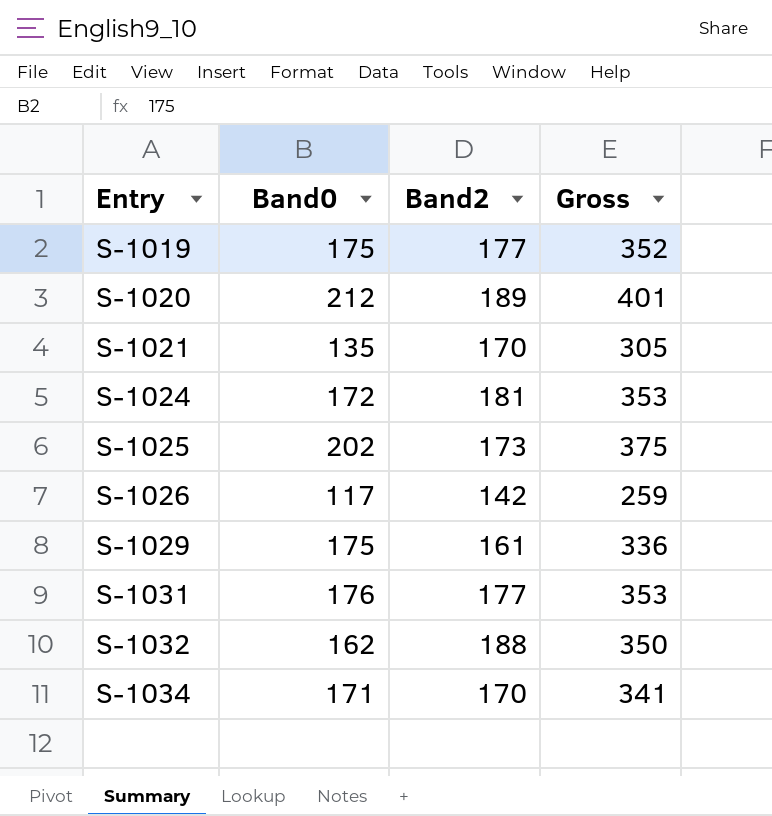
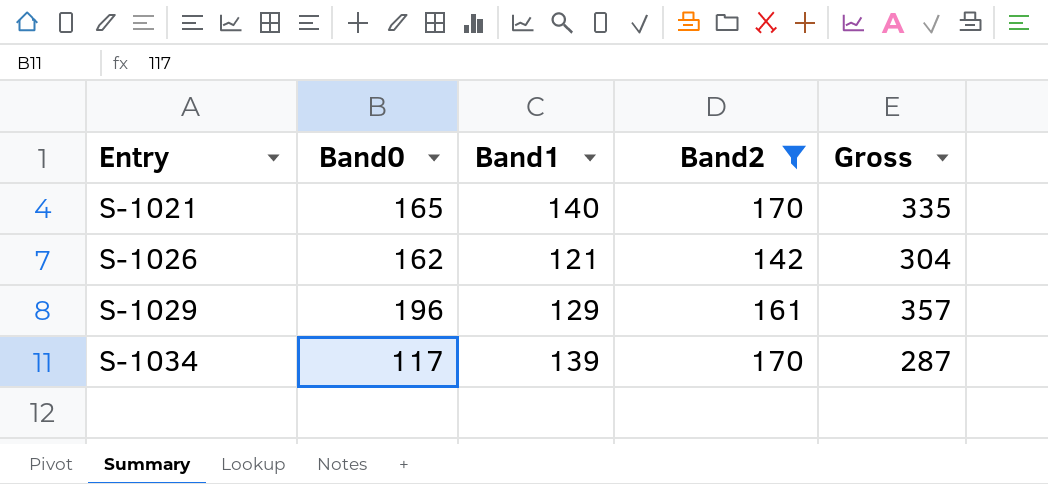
filter: none -> Band2 <= 170
column Band1 | position: none -> 3
S-1021 | Band0: 135 -> 165
S-1021 | Gross: 305 -> 335
S-1026 | Band0: 117 -> 162
S-1026 | Gross: 259 -> 304
S-1029 | Band0: 175 -> 196
S-1029 | Gross: 336 -> 357
S-1034 | Band0: 171 -> 117
S-1034 | Gross: 341 -> 287

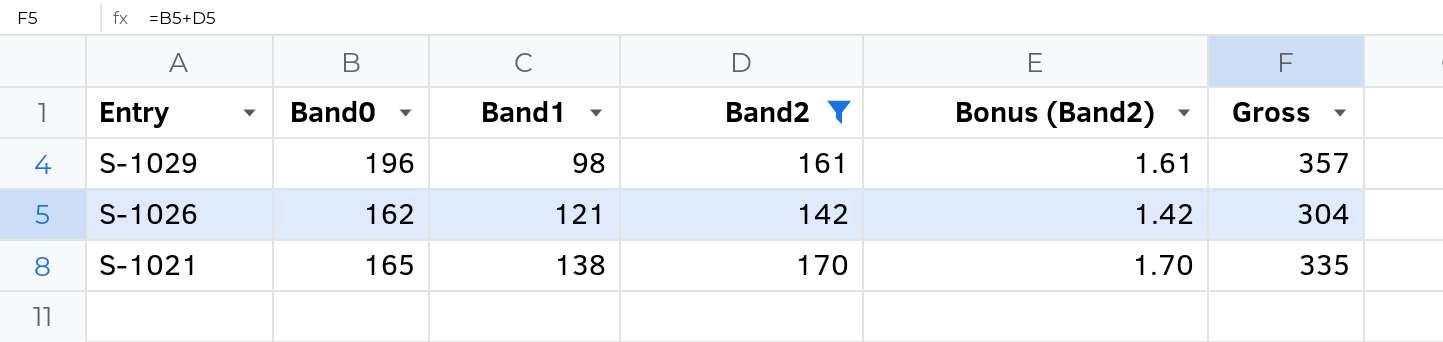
row order: Entry ascending -> Entry descending
column Bonus (Band2) | formula: none -> [Band2] * 0.01
row S-1034: 117 | 139 | 170 | 287 -> none
S-1029 | Band1: 129 -> 98
S-1021 | Band1: 140 -> 138

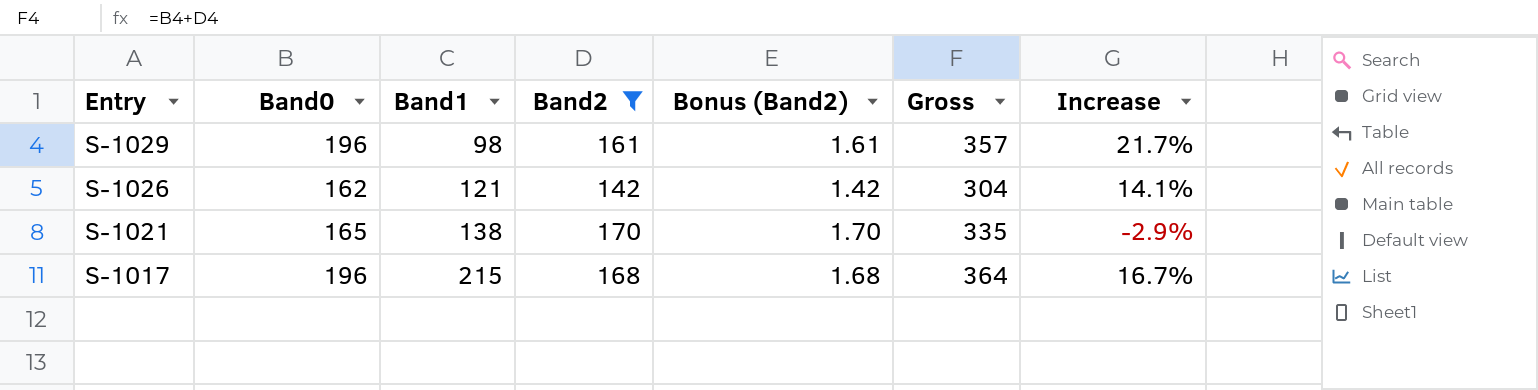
column Increase | formula: none -> ([Band0] - [Band2]) / [Band2]
row S-1017: none -> 196 | 215 | 168 | 1.68 | 364 | 16.7%

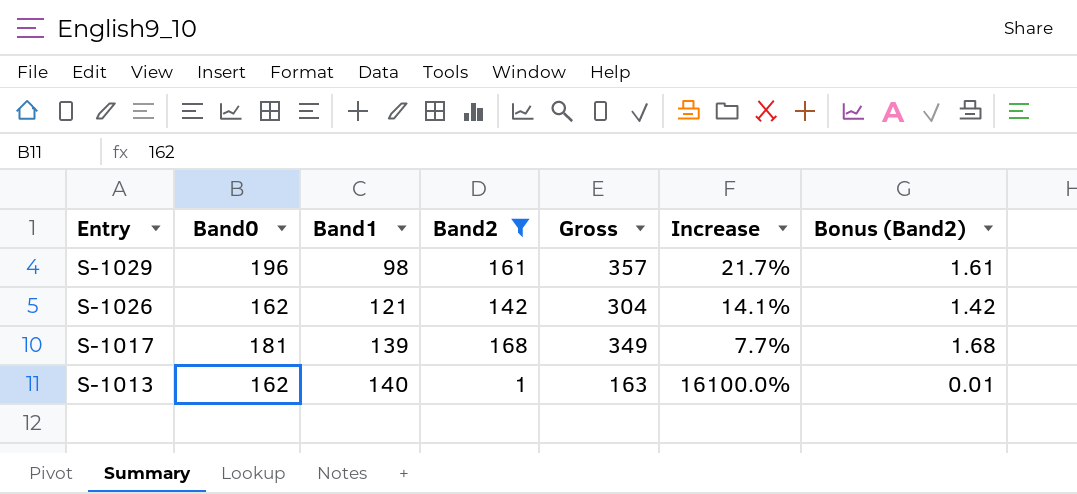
column Bonus (Band2) | position: 5 -> 7
row S-1021: 165 | 138 | 170 | 1.70 | 335 | -2.9% -> none
S-1017 | Band0: 196 -> 181
S-1017 | Band1: 215 -> 139
S-1017 | Gross: 364 -> 349
S-1017 | Increase: 16.7% -> 7.7%
row S-1013: none -> 162 | 140 | 1 | 163 | 16100.0% | 0.01

